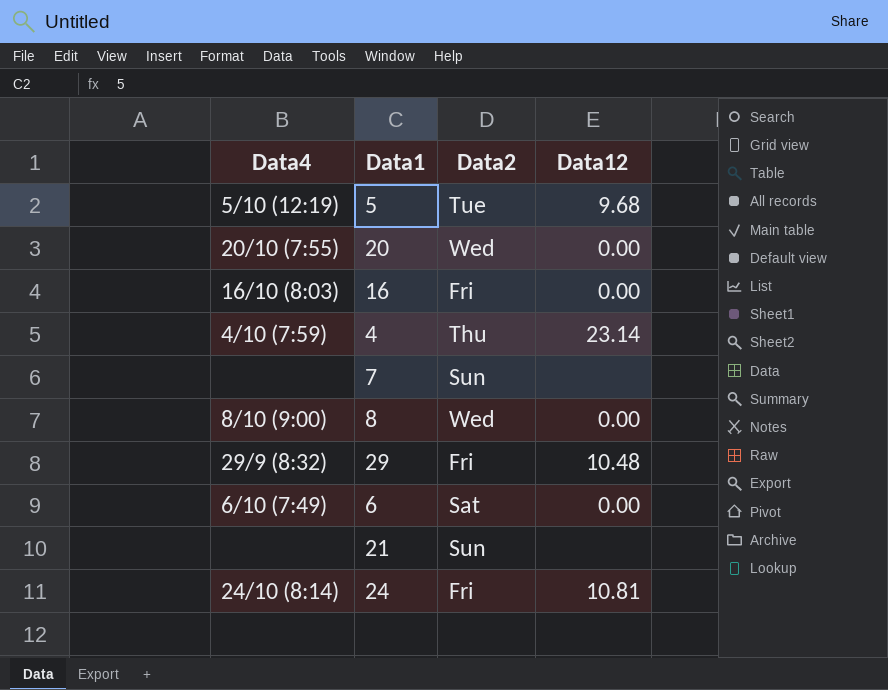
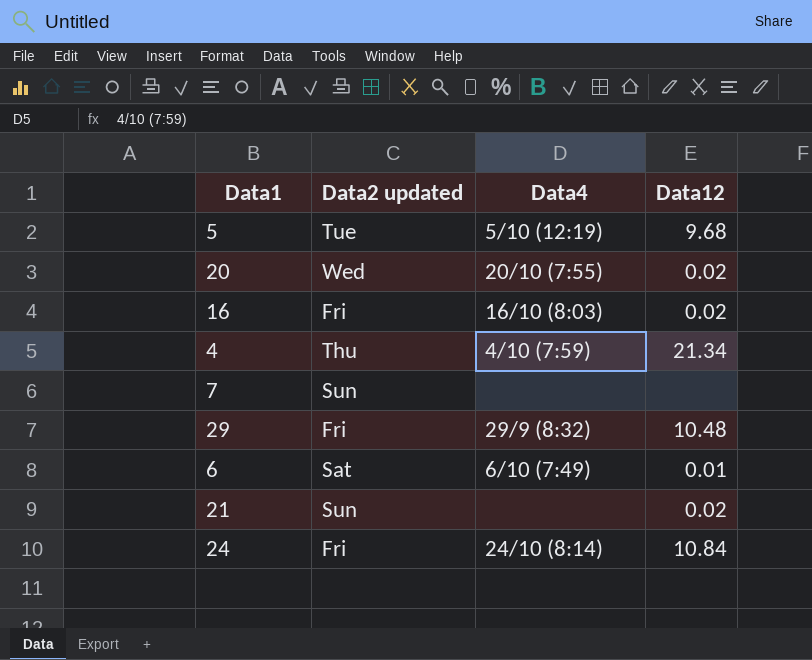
column name: Data2 -> Data2 updated
column Data4 | position: 1 -> 3
row 8: 8/10 (9:00) | Wed | 0.00 -> none
20 | Data12: 0.00 -> 0.02
16 | Data12: 0.00 -> 0.02
4 | Data12: 23.14 -> 21.34
6 | Data12: 0.00 -> 0.01
21 | Data12: none -> 0.02
24 | Data12: 10.81 -> 10.84

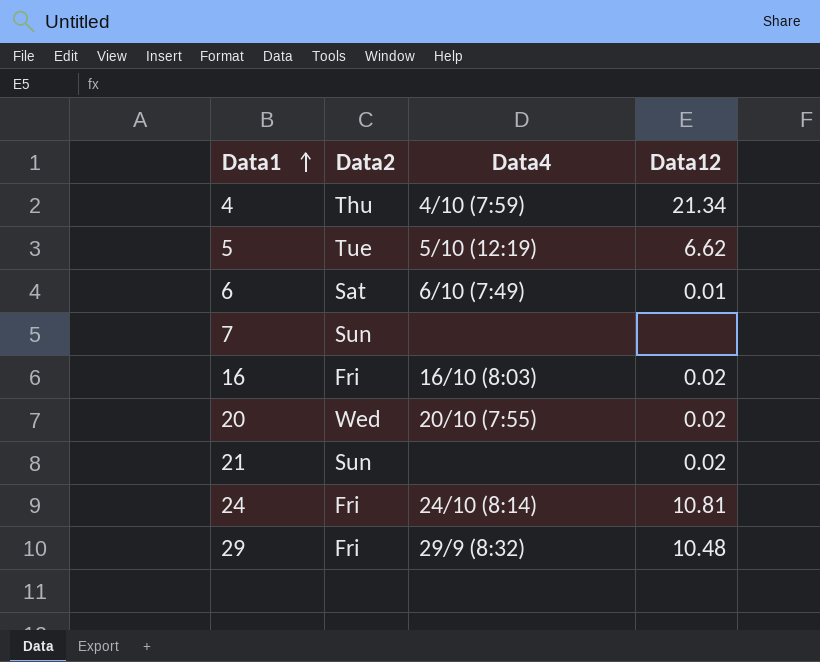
row order: none -> Data1 ascending
column name: Data2 updated -> Data2
5 | Data12: 9.68 -> 6.62
24 | Data12: 10.84 -> 10.81

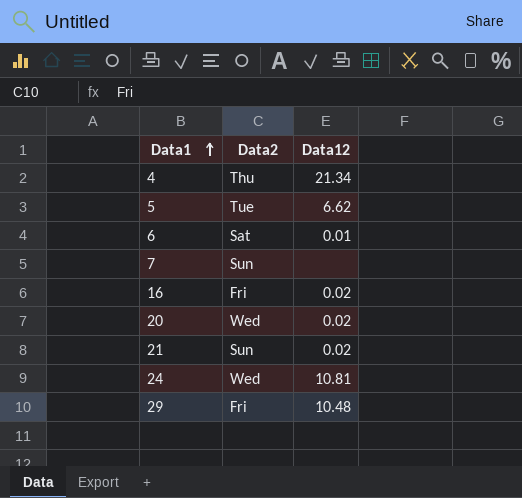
column Data4 | position: 3 -> none
24 | Data2: Fri -> Wed

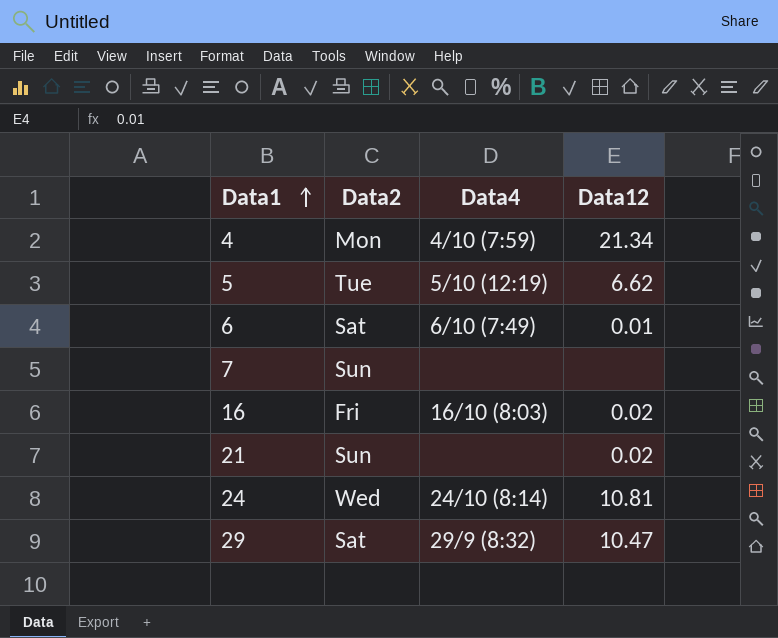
column Data4 | position: none -> 3
row 20: Wed | 0.02 -> none
4 | Data2: Thu -> Mon
29 | Data2: Fri -> Sat
29 | Data12: 10.48 -> 10.47

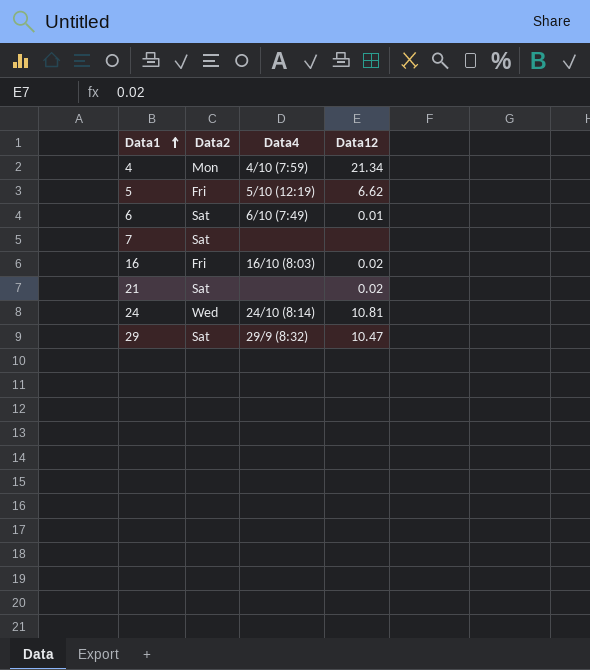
5 | Data2: Tue -> Fri
7 | Data2: Sun -> Sat
21 | Data2: Sun -> Sat

